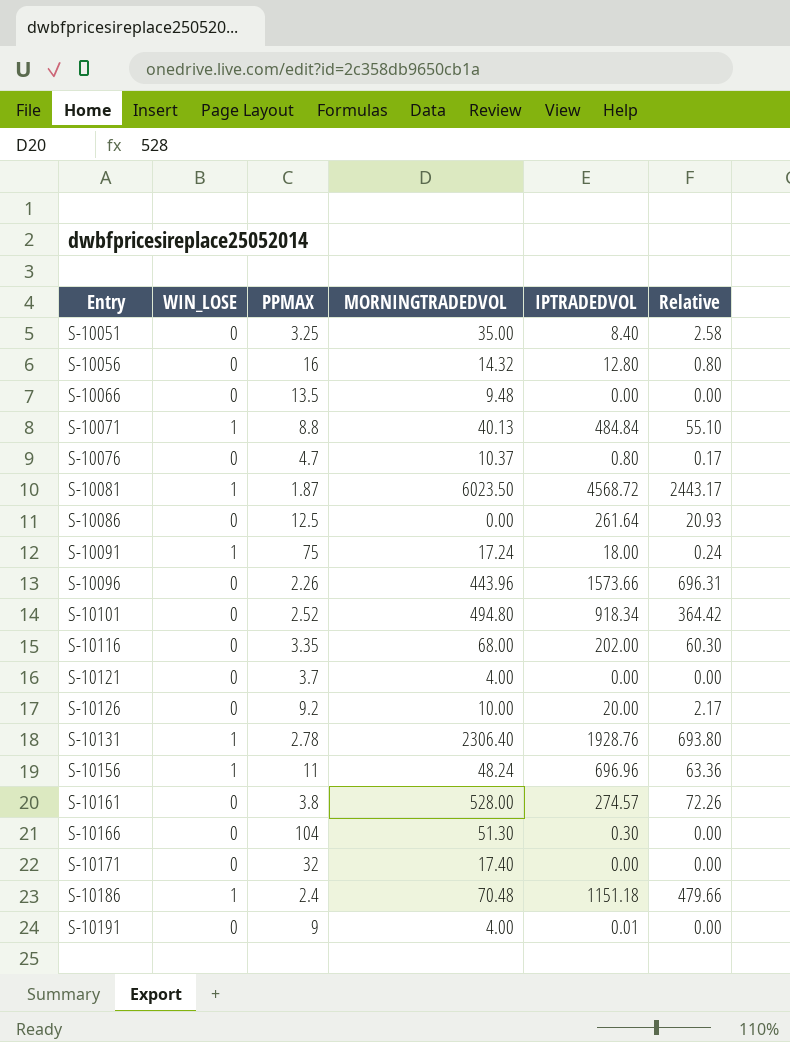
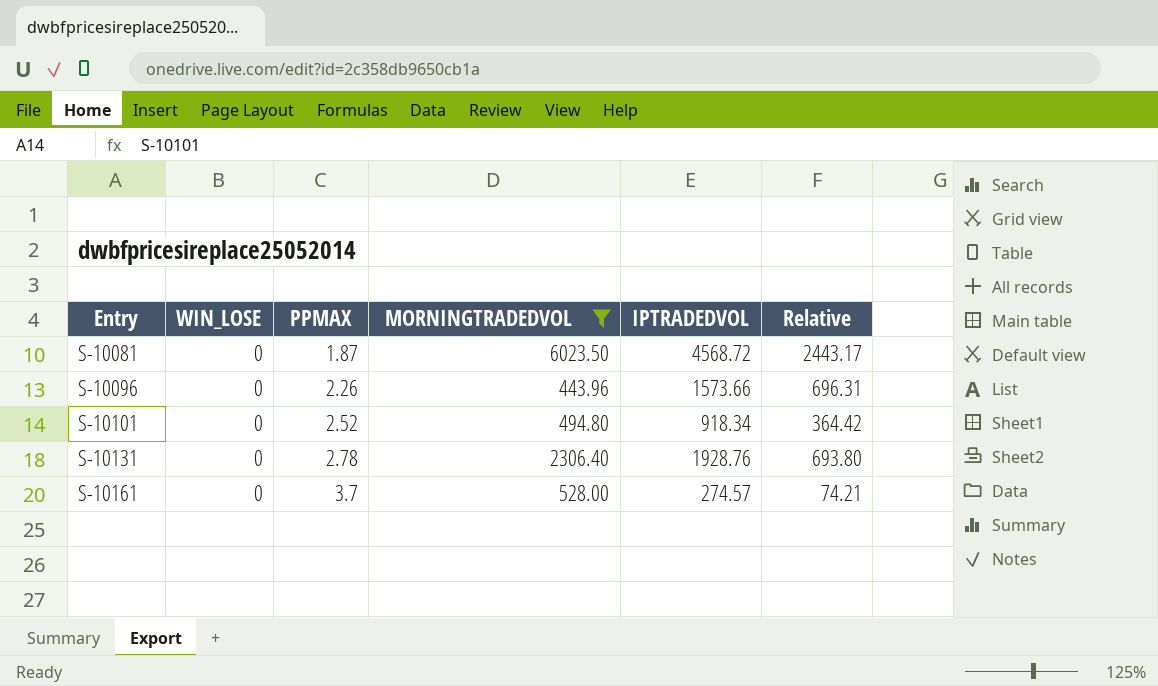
filter: none -> MORNINGTRADEDVOL >= 443.96
S-10081 | WIN_LOSE: 1 -> 0
S-10131 | WIN_LOSE: 1 -> 0
S-10161 | PPMAX: 3.8 -> 3.7
S-10161 | Relative: 72.26 -> 74.21

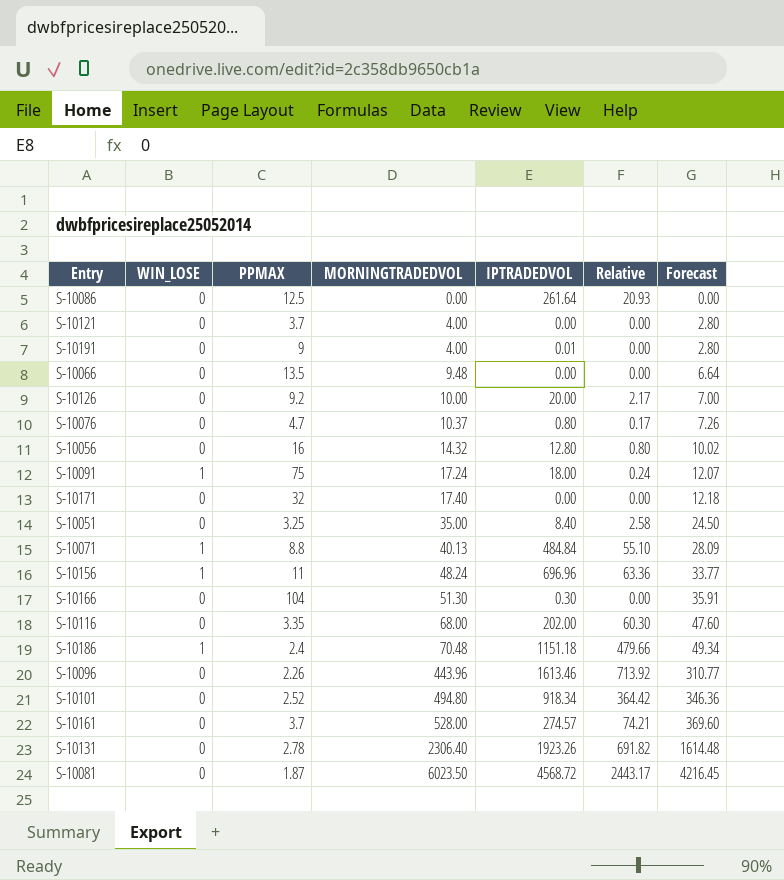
filter: MORNINGTRADEDVOL >= 443.96 -> none
row order: Entry ascending -> MORNINGTRADEDVOL ascending
column Forecast | formula: none -> [MORNINGTRADEDVOL] * 0.7
S-10096 | IPTRADEDVOL: 1573.66 -> 1613.46
S-10096 | Relative: 696.31 -> 713.92
S-10131 | IPTRADEDVOL: 1928.76 -> 1923.26
S-10131 | Relative: 693.80 -> 691.82

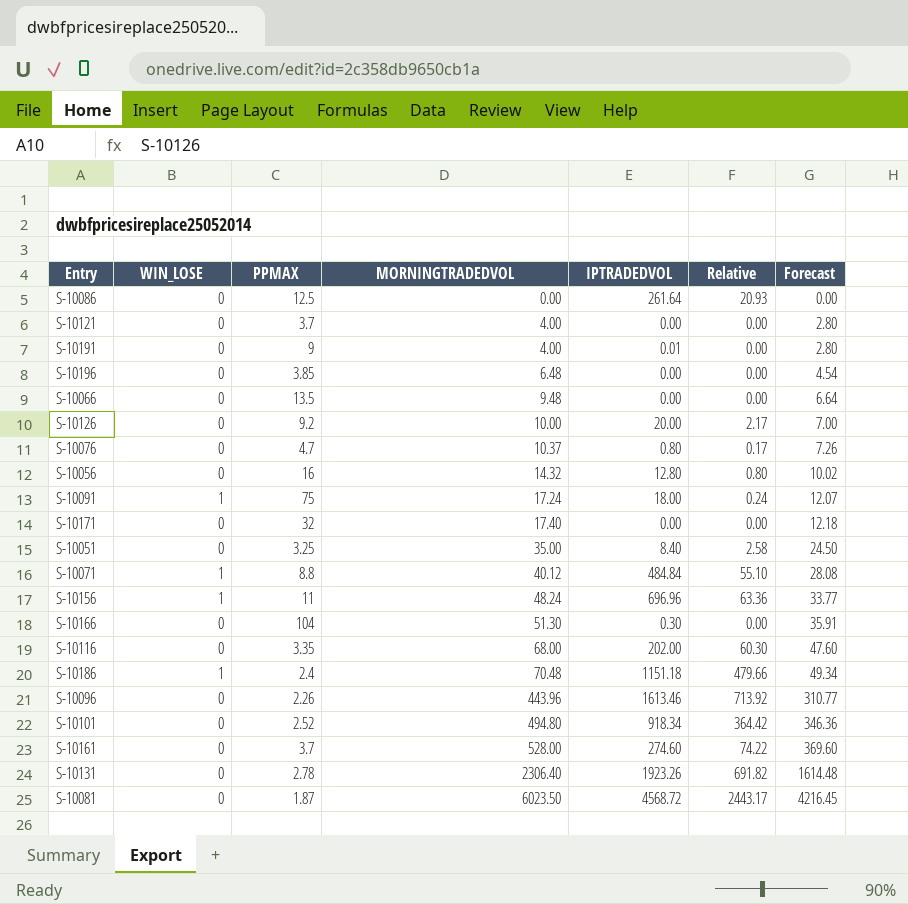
row S-10196: none -> 0 | 3.85 | 6.48 | 0.00 | 0.00 | 4.54
S-10071 | MORNINGTRADEDVOL: 40.13 -> 40.12
S-10071 | Forecast: 28.09 -> 28.08
S-10161 | IPTRADEDVOL: 274.57 -> 274.60
S-10161 | Relative: 74.21 -> 74.22

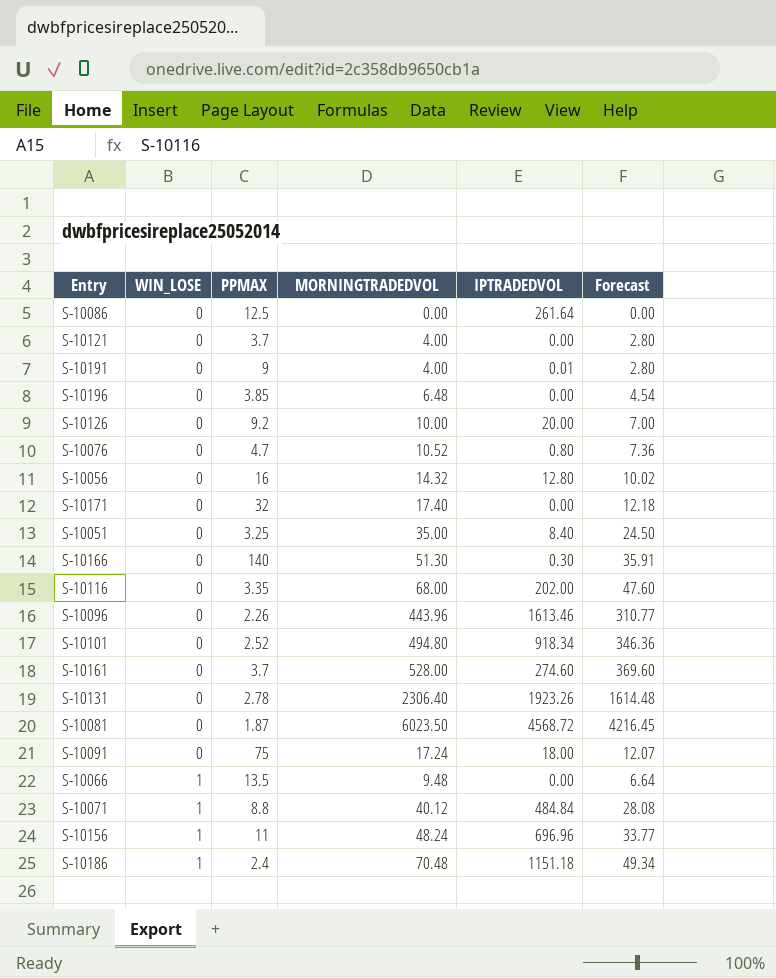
row order: MORNINGTRADEDVOL ascending -> WIN_LOSE ascending
column Relative | formula: [IPTRADEDVOL] / [PPMAX] -> none
S-10076 | MORNINGTRADEDVOL: 10.37 -> 10.52
S-10076 | Forecast: 7.26 -> 7.36
S-10166 | PPMAX: 104 -> 140
S-10091 | WIN_LOSE: 1 -> 0
S-10066 | WIN_LOSE: 0 -> 1

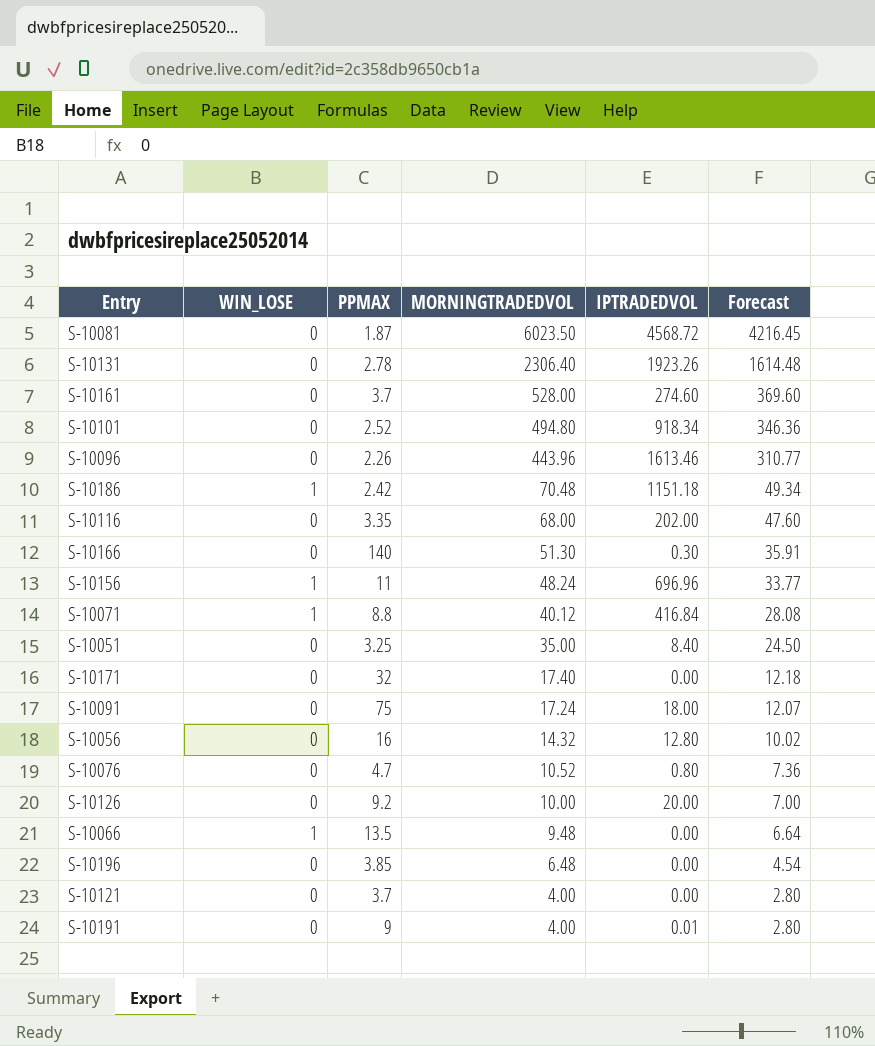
row order: WIN_LOSE ascending -> MORNINGTRADEDVOL descending
row S-10086: 0 | 12.5 | 0.00 | 261.64 | 0.00 -> none
S-10186 | PPMAX: 2.4 -> 2.42
S-10071 | IPTRADEDVOL: 484.84 -> 416.84

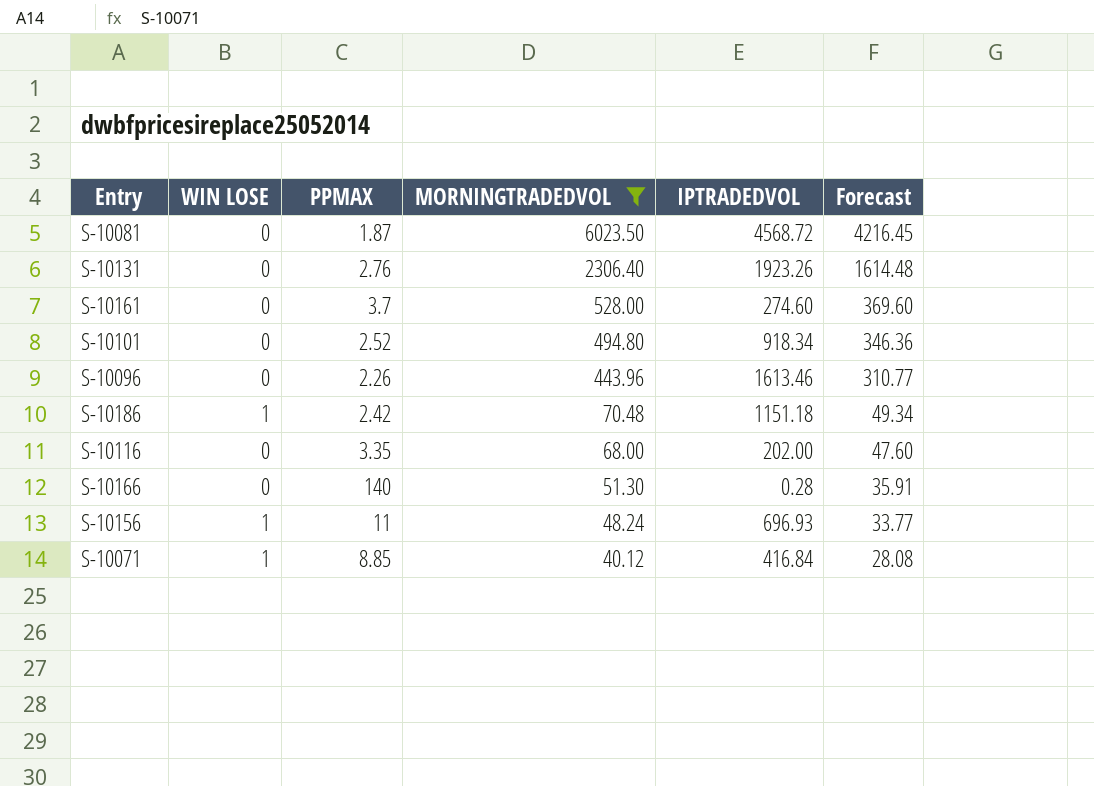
filter: none -> MORNINGTRADEDVOL >= 40.12
column name: WIN_LOSE -> WIN LOSE
S-10131 | PPMAX: 2.78 -> 2.76
S-10166 | IPTRADEDVOL: 0.30 -> 0.28
S-10156 | IPTRADEDVOL: 696.96 -> 696.93
S-10071 | PPMAX: 8.8 -> 8.85

